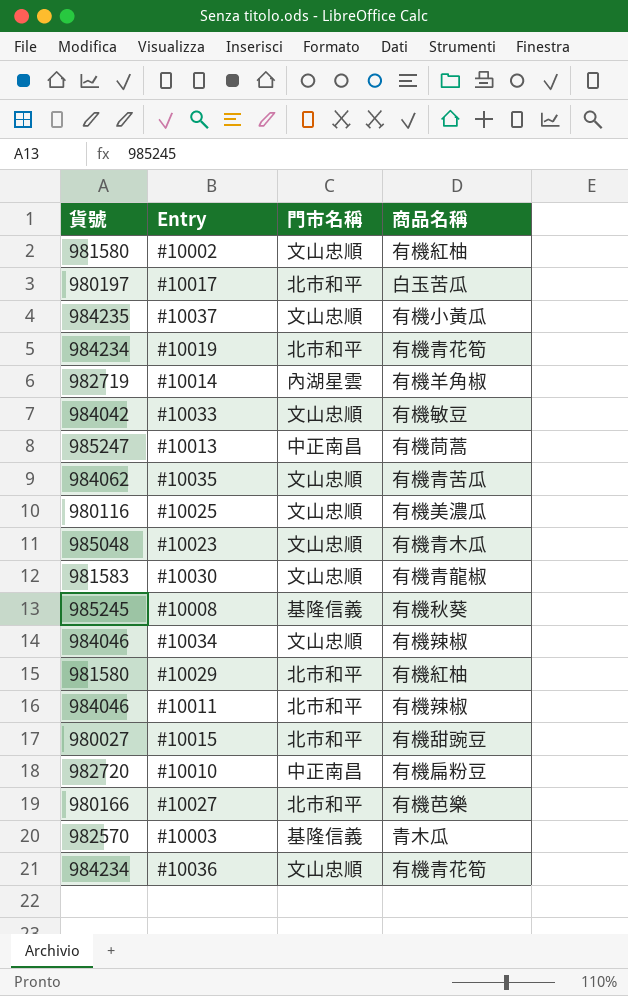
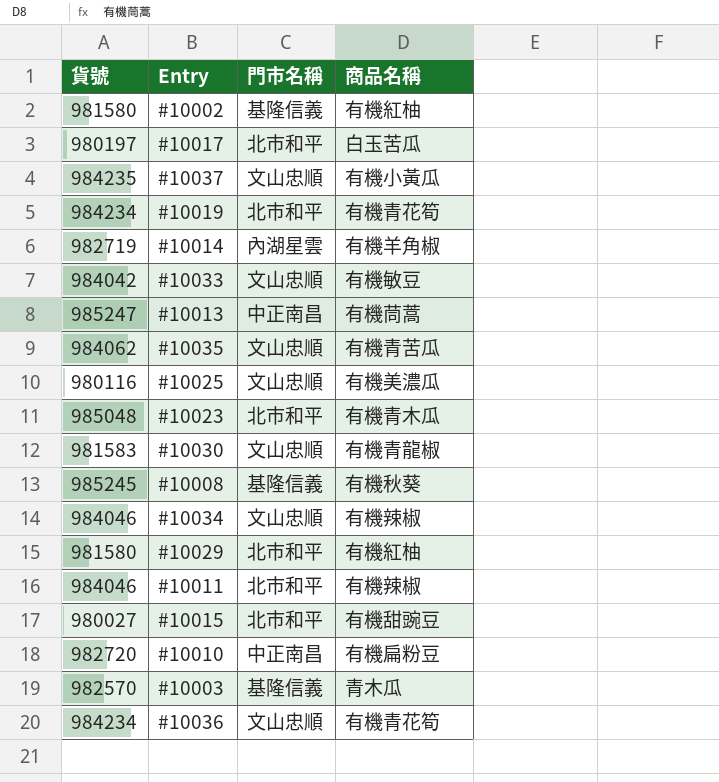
row #10027: 980166 | 北市和平 | 有機芭樂 -> none
#10002 | 門市名稱: 文山忠順 -> 基隆信義
#10023 | 門市名稱: 文山忠順 -> 北市和平

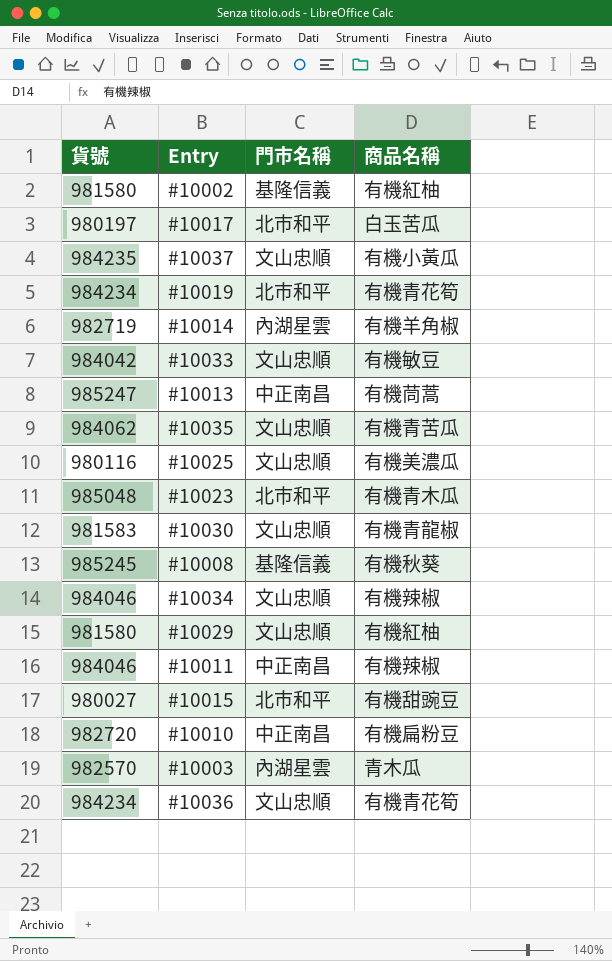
#10029 | 門市名稱: 北市和平 -> 文山忠順
#10011 | 門市名稱: 北市和平 -> 中正南昌
#10003 | 門市名稱: 基隆信義 -> 內湖星雲

